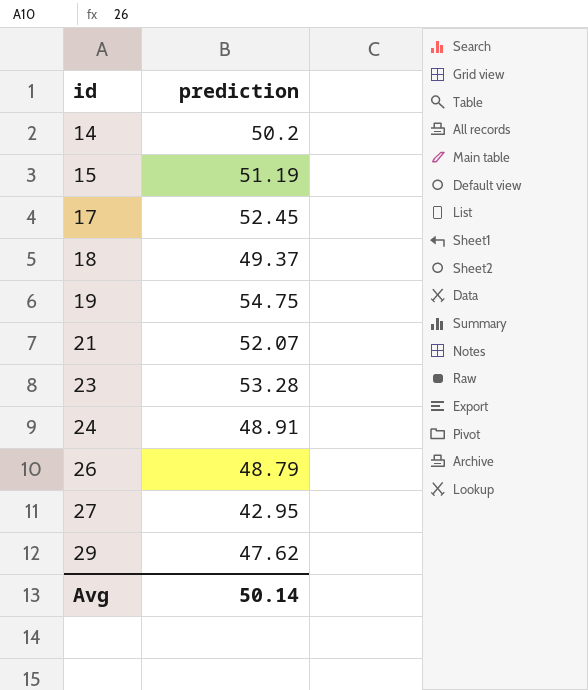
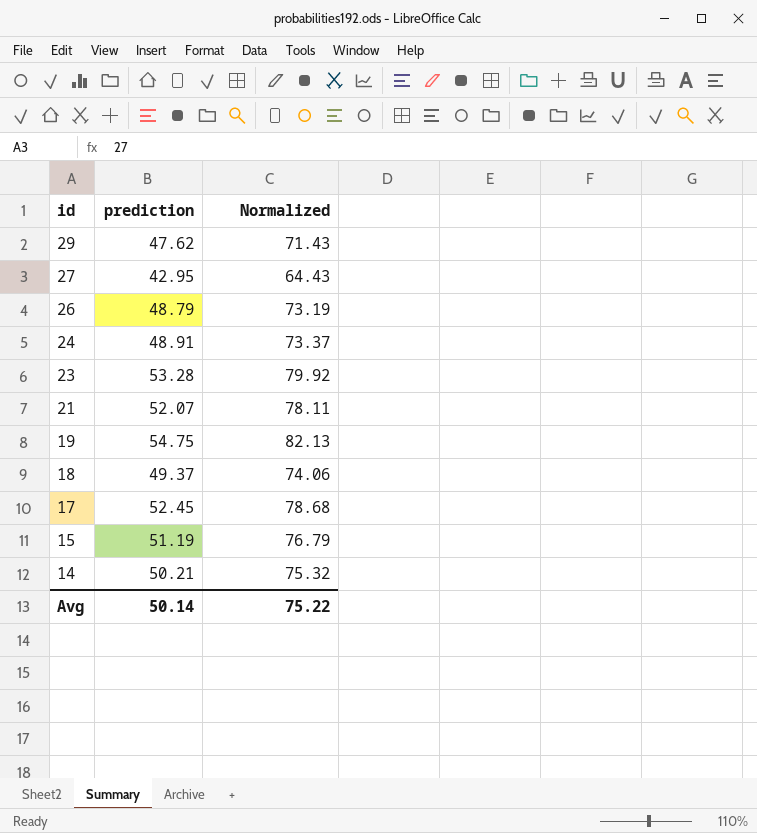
row order: id ascending -> id descending
column Normalized | formula: none -> [prediction] * 1.5
14 | prediction: 50.2 -> 50.21

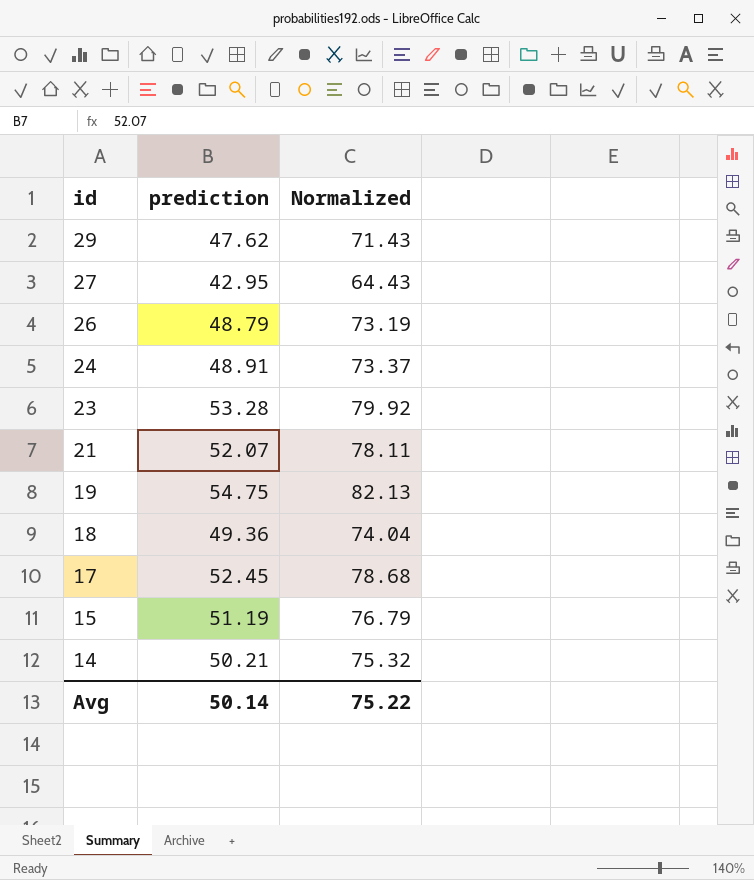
18 | prediction: 49.37 -> 49.36
18 | Normalized: 74.06 -> 74.04

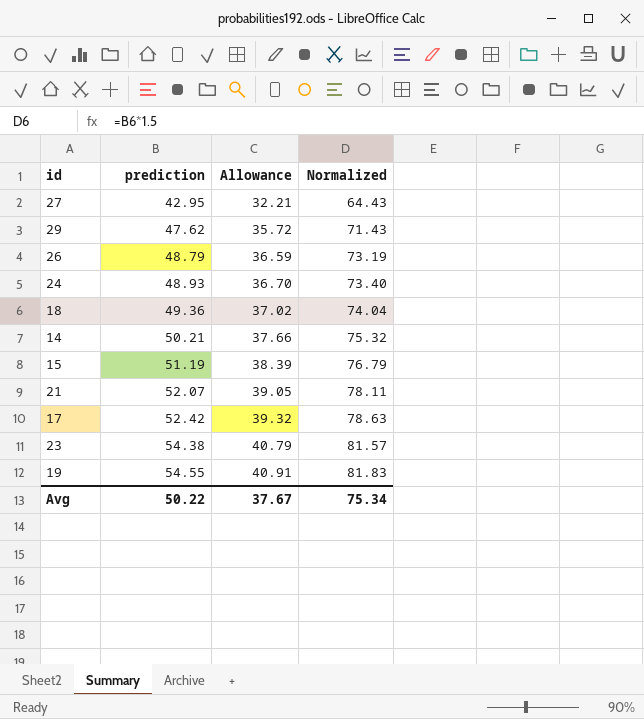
row order: id descending -> prediction ascending
column Allowance | formula: none -> [prediction] * 0.75
24 | prediction: 48.91 -> 48.93
24 | Normalized: 73.37 -> 73.40
17 | prediction: 52.45 -> 52.42
17 | Normalized: 78.68 -> 78.63
23 | prediction: 53.28 -> 54.38
23 | Normalized: 79.92 -> 81.57
19 | prediction: 54.75 -> 54.55
19 | Normalized: 82.13 -> 81.83
Avg | prediction: 50.14 -> 50.22
Avg | Normalized: 75.22 -> 75.34

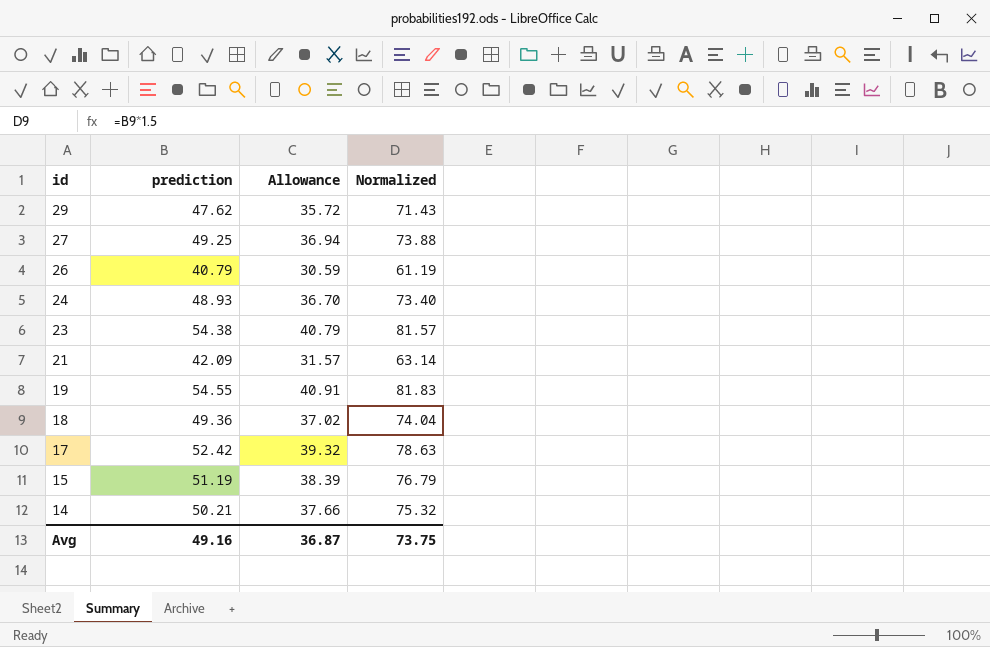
row order: prediction ascending -> id descending
27 | prediction: 42.95 -> 49.25
27 | Allowance: 32.21 -> 36.94
27 | Normalized: 64.43 -> 73.88
26 | prediction: 48.79 -> 40.79
26 | Allowance: 36.59 -> 30.59
26 | Normalized: 73.19 -> 61.19
21 | prediction: 52.07 -> 42.09
21 | Allowance: 39.05 -> 31.57
21 | Normalized: 78.11 -> 63.14
Avg | prediction: 50.22 -> 49.16
Avg | Allowance: 37.67 -> 36.87
Avg | Normalized: 75.34 -> 73.75

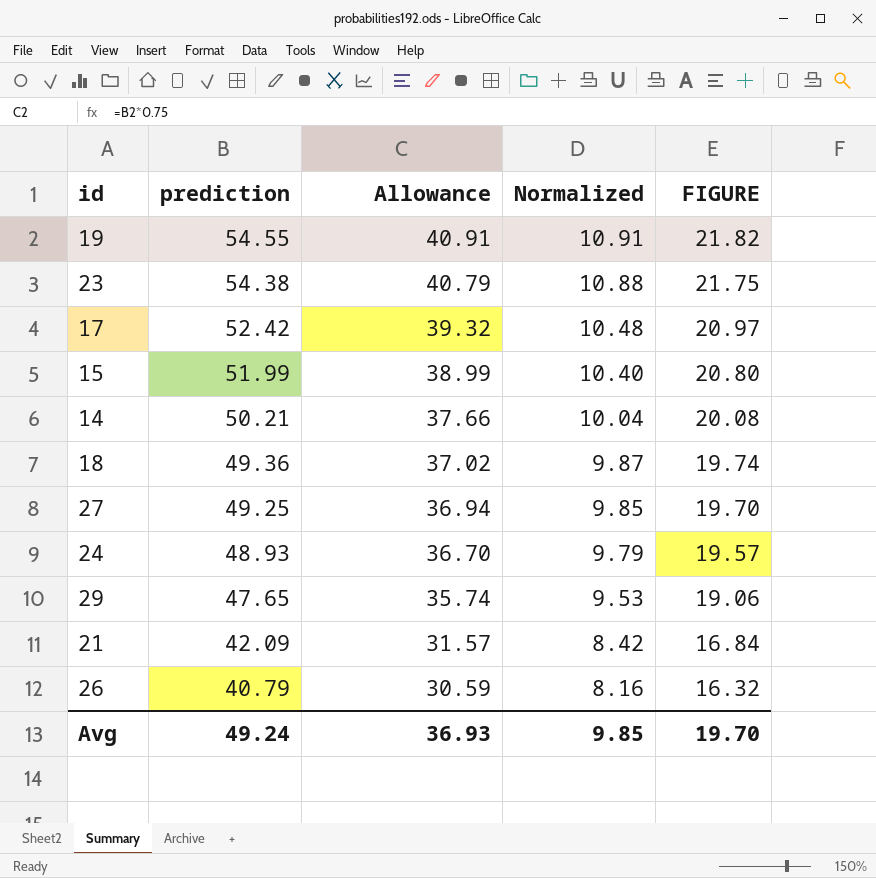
row order: id descending -> prediction descending
column Normalized | formula: [prediction] * 1.5 -> [prediction] * 0.2
column FIGURE | formula: none -> [prediction] * 0.4
15 | prediction: 51.19 -> 51.99
15 | Allowance: 38.39 -> 38.99
29 | prediction: 47.62 -> 47.65
29 | Allowance: 35.72 -> 35.74
Avg | prediction: 49.16 -> 49.24
Avg | Allowance: 36.87 -> 36.93
Avg | Normalized: 73.75 -> 9.85

